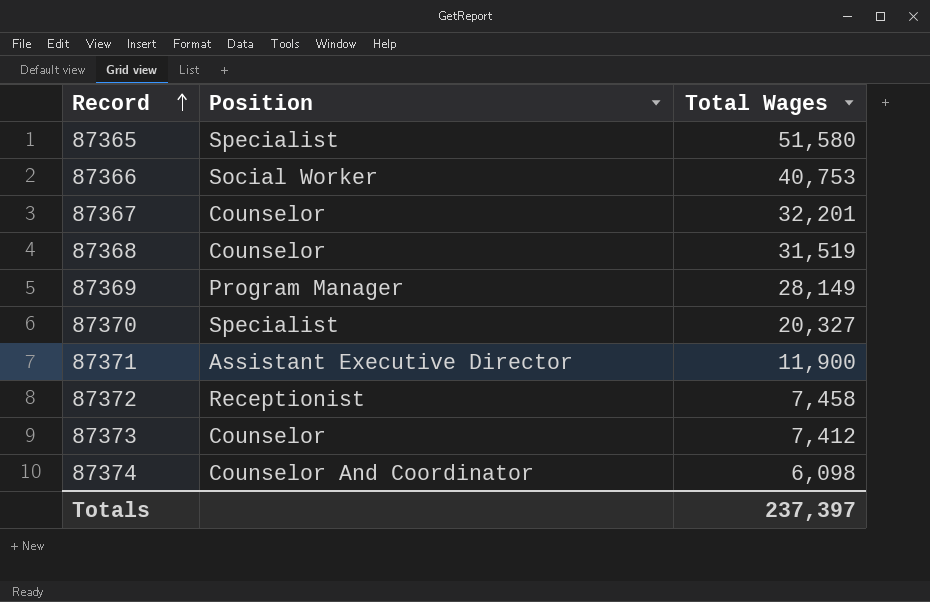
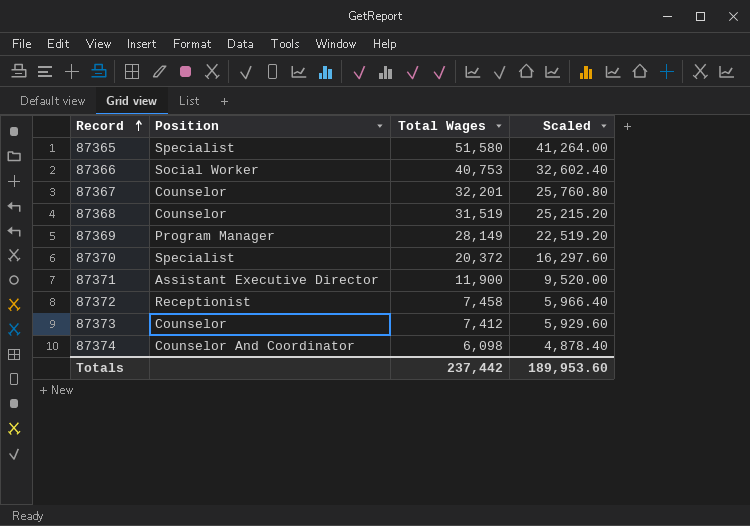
column Scaled | formula: none -> [Total Wages] * 0.8
87370 | Total Wages: 20,327 -> 20,372
Totals | Total Wages: 237,397 -> 237,442

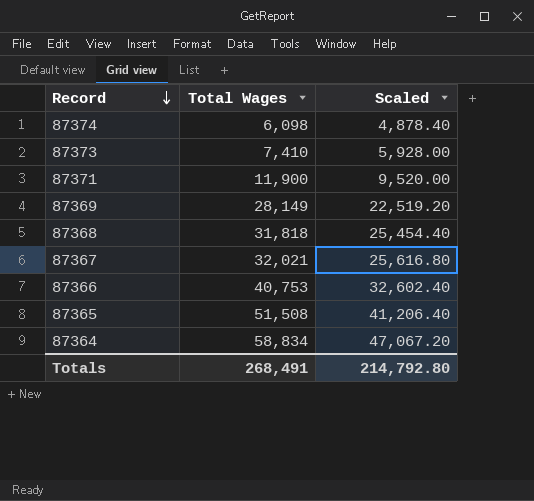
row order: Record ascending -> Record descending
column Position | position: 2 -> none
row 87370: Specialist | 20,372 | 16,297.60 -> none
row 87372: Receptionist | 7,458 | 5,966.40 -> none
87373 | Total Wages: 7,412 -> 7,410
87373 | Scaled: 5,929.60 -> 5,928.00
87368 | Total Wages: 31,519 -> 31,818
87368 | Scaled: 25,215.20 -> 25,454.40
87367 | Total Wages: 32,201 -> 32,021
87367 | Scaled: 25,760.80 -> 25,616.80
87365 | Total Wages: 51,580 -> 51,508
87365 | Scaled: 41,264.00 -> 41,206.40
row 87364: none -> 58,834 | 47,067.20
Totals | Total Wages: 237,442 -> 268,491
Totals | Scaled: 189,953.60 -> 214,792.80

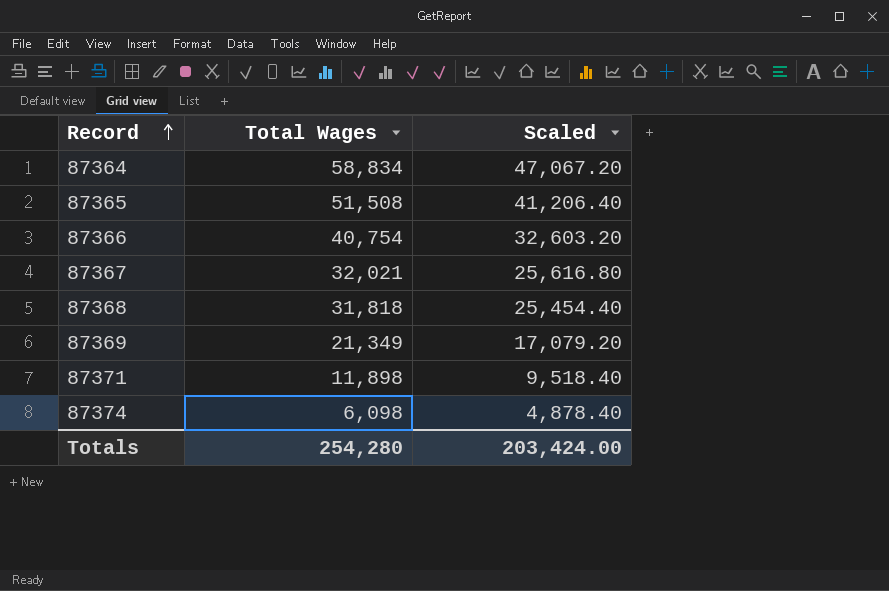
row order: Record descending -> Record ascending
row 87373: 7,410 | 5,928.00 -> none
87366 | Total Wages: 40,753 -> 40,754
87366 | Scaled: 32,602.40 -> 32,603.20
87369 | Total Wages: 28,149 -> 21,349
87369 | Scaled: 22,519.20 -> 17,079.20
87371 | Total Wages: 11,900 -> 11,898
87371 | Scaled: 9,520.00 -> 9,518.40
Totals | Total Wages: 268,491 -> 254,280
Totals | Scaled: 214,792.80 -> 203,424.00

